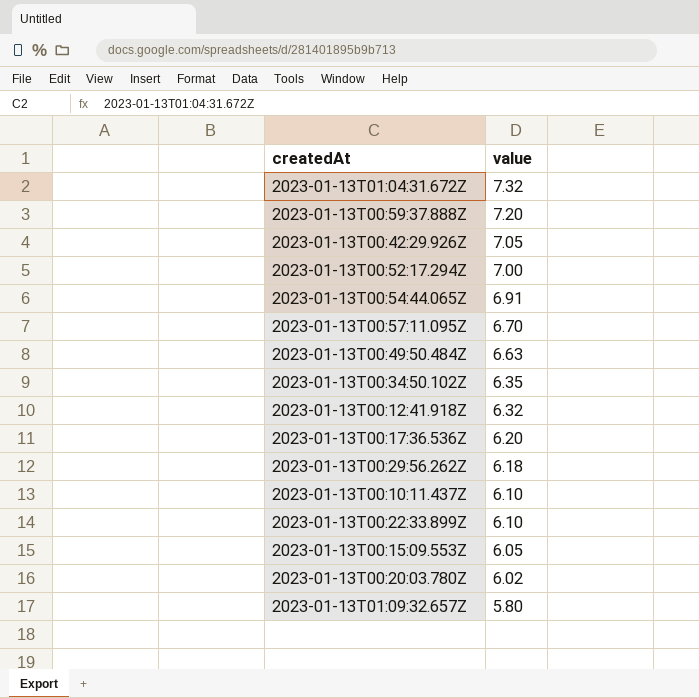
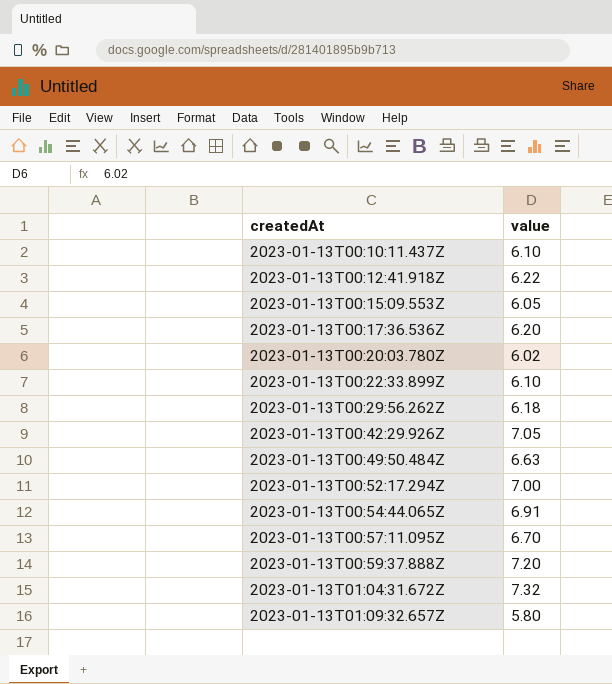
row order: value descending -> createdAt ascending
row 2023-01-13T00:34:50.102Z: 6.35 -> none
2023-01-13T00:12:41.918Z | value: 6.32 -> 6.22

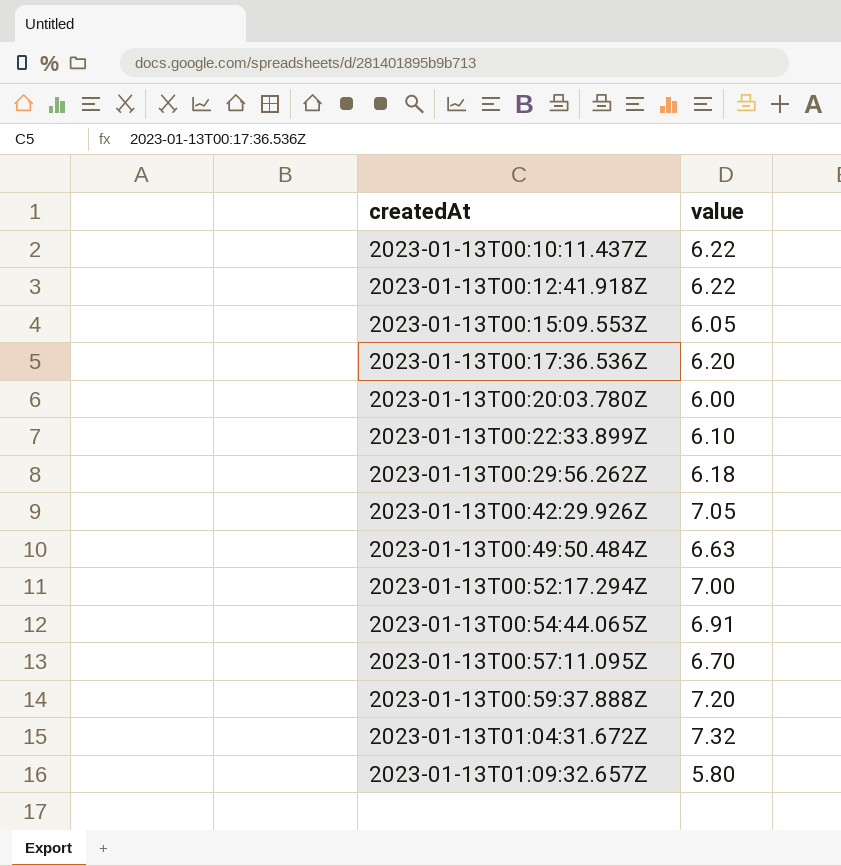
2023-01-13T00:10:11.437Z | value: 6.10 -> 6.22
2023-01-13T00:20:03.780Z | value: 6.02 -> 6.00

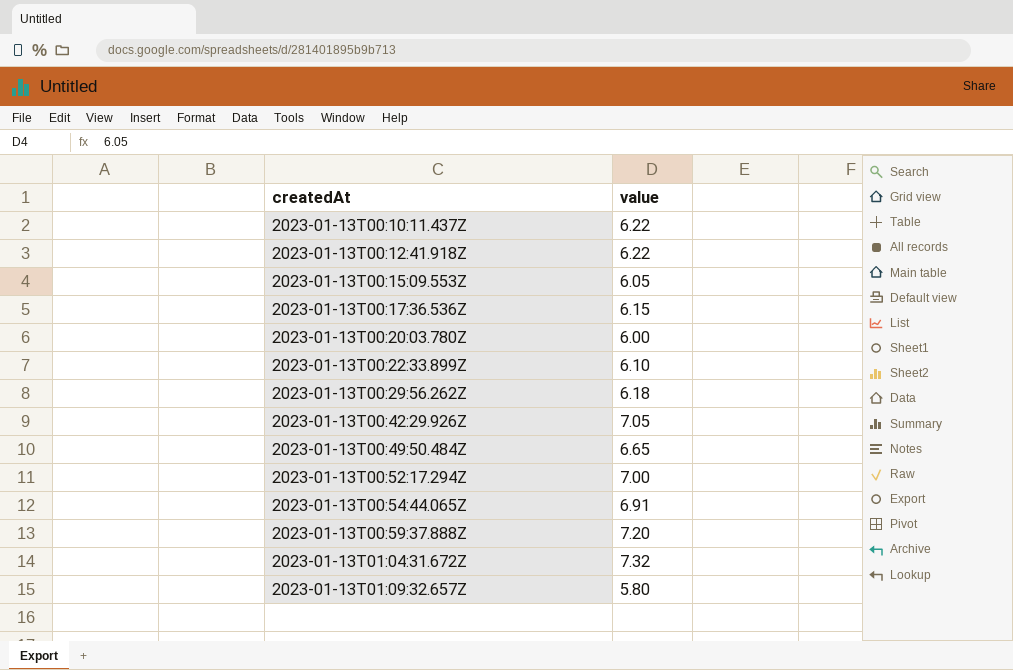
row 2023-01-13T00:57:11.095Z: 6.70 -> none
2023-01-13T00:17:36.536Z | value: 6.20 -> 6.15
2023-01-13T00:49:50.484Z | value: 6.63 -> 6.65

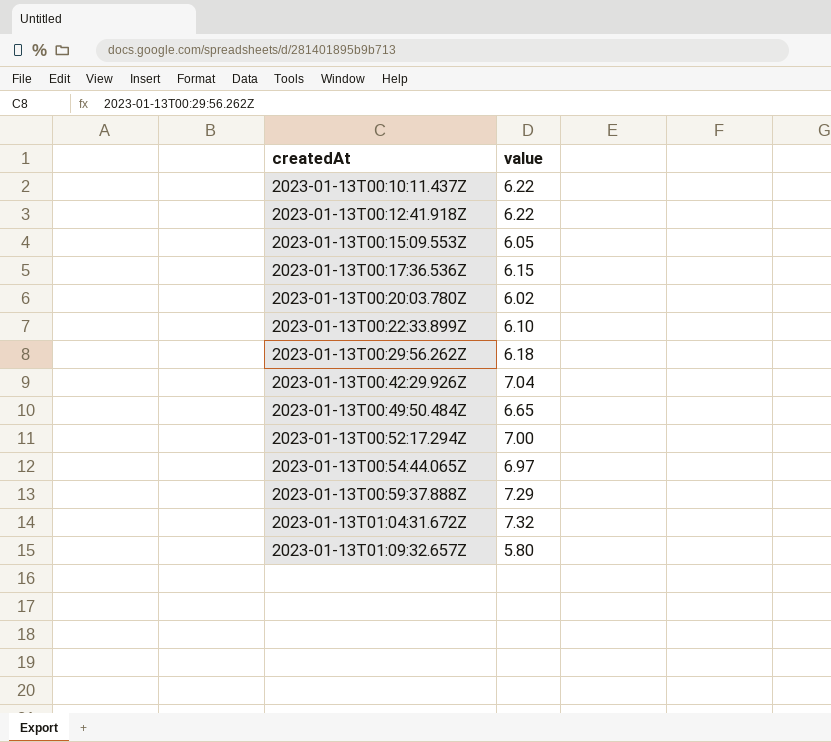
2023-01-13T00:20:03.780Z | value: 6.00 -> 6.02
2023-01-13T00:42:29.926Z | value: 7.05 -> 7.04
2023-01-13T00:54:44.065Z | value: 6.91 -> 6.97
2023-01-13T00:59:37.888Z | value: 7.20 -> 7.29

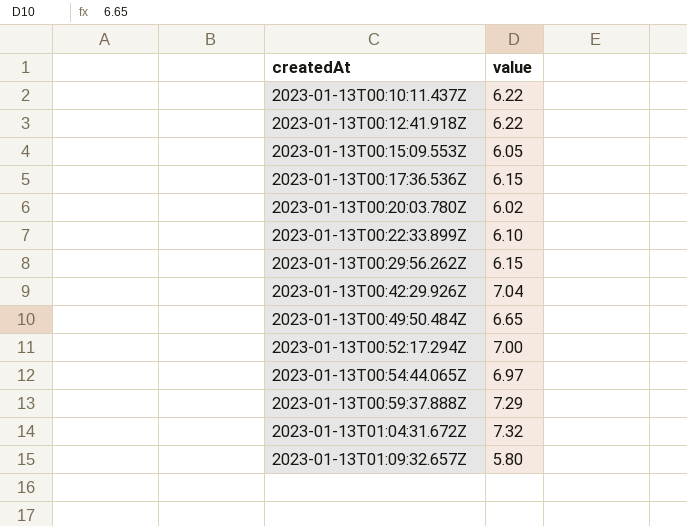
2023-01-13T00:29:56.262Z | value: 6.18 -> 6.15

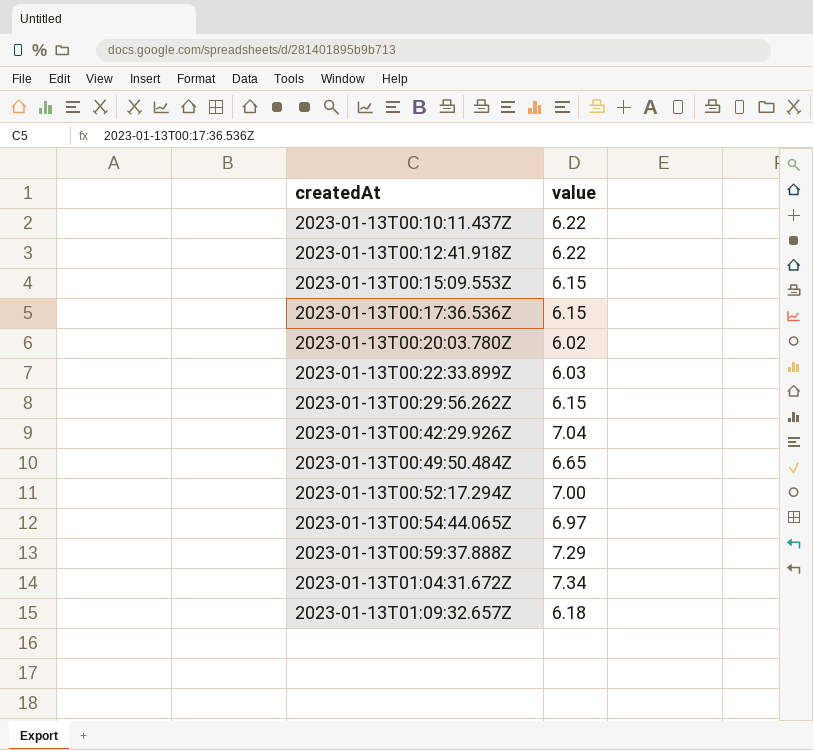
2023-01-13T00:15:09.553Z | value: 6.05 -> 6.15
2023-01-13T00:22:33.899Z | value: 6.10 -> 6.03
2023-01-13T01:04:31.672Z | value: 7.32 -> 7.34
2023-01-13T01:09:32.657Z | value: 5.80 -> 6.18

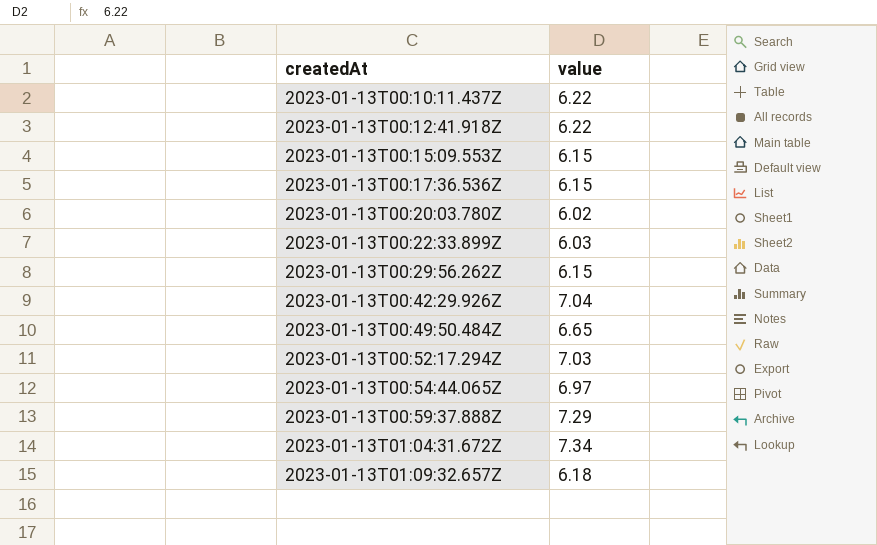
2023-01-13T00:52:17.294Z | value: 7.00 -> 7.03

